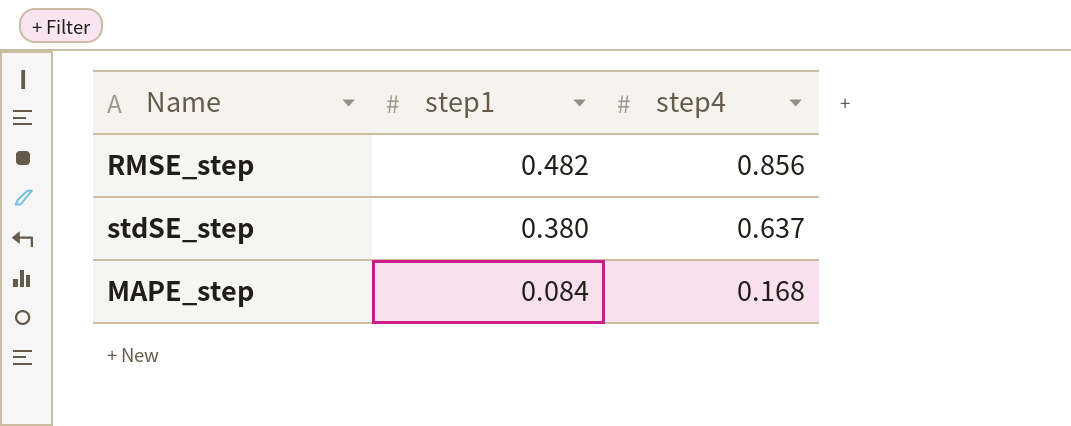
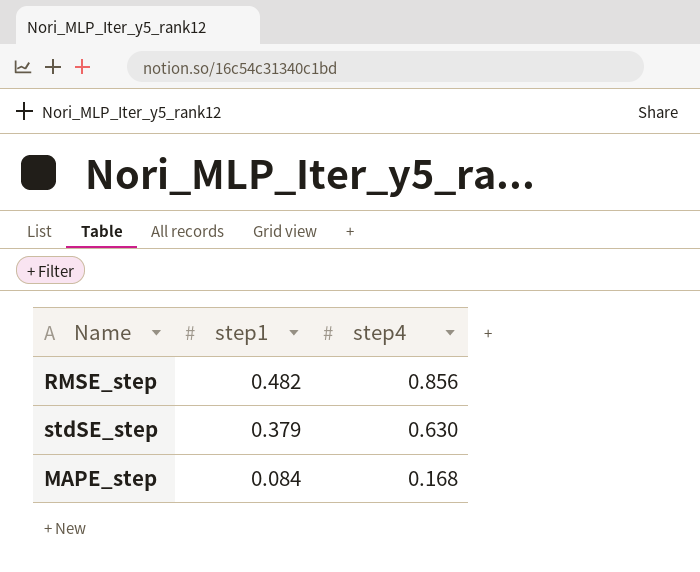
stdSE_step | step1: 0.380 -> 0.379
stdSE_step | step4: 0.637 -> 0.630

